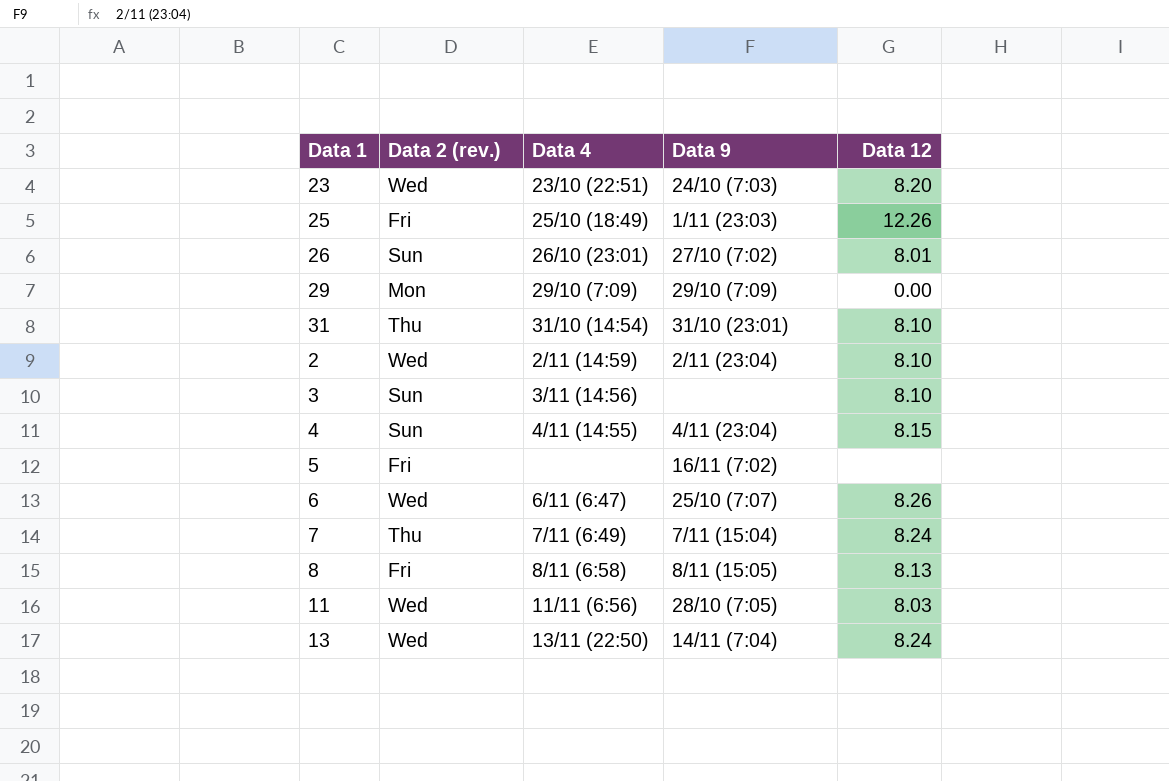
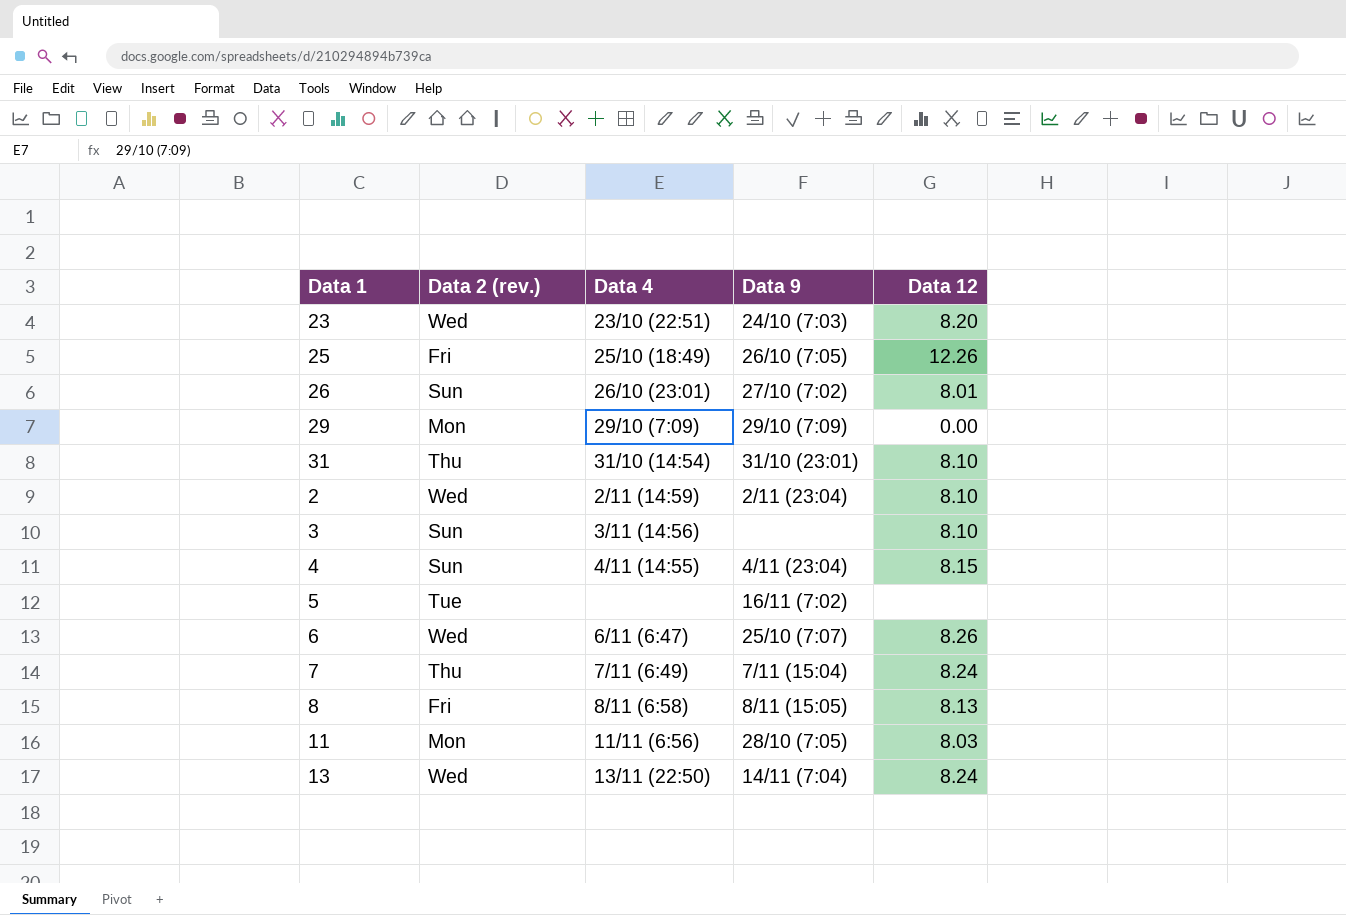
25 | Data 9: 1/11 (23:03) -> 26/10 (7:05)
5 | Data 2 (rev.): Fri -> Tue
11 | Data 2 (rev.): Wed -> Mon

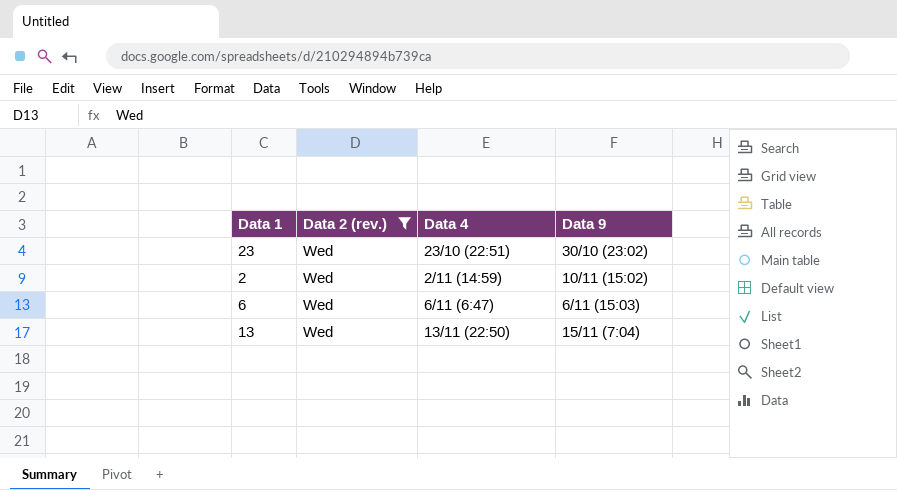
filter: none -> Data 2 (rev.) = Wed
column Data 12 | position: 5 -> none
23 | Data 9: 24/10 (7:03) -> 30/10 (23:02)
2 | Data 9: 2/11 (23:04) -> 10/11 (15:02)
6 | Data 9: 25/10 (7:07) -> 6/11 (15:03)
13 | Data 9: 14/11 (7:04) -> 15/11 (7:04)

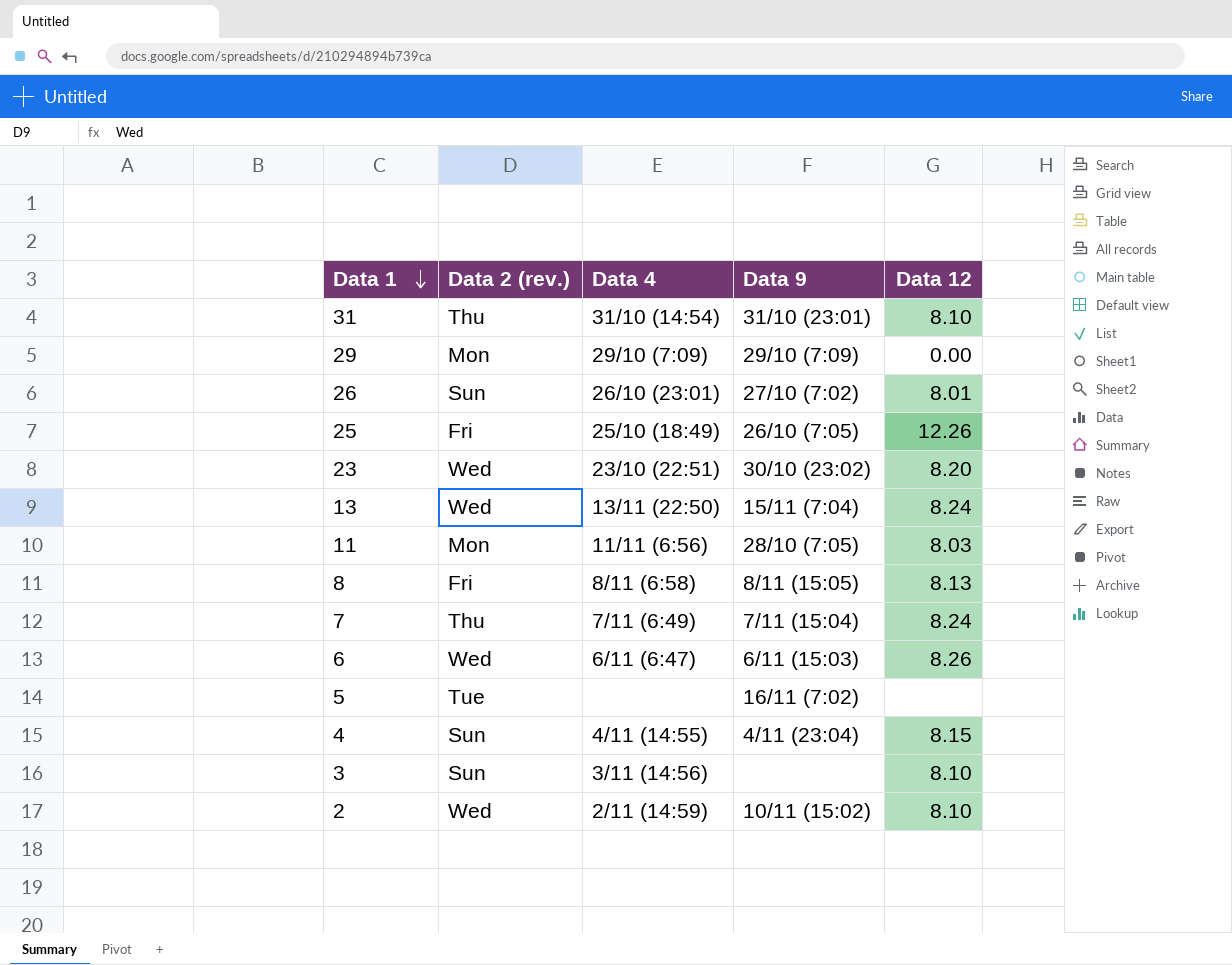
filter: Data 2 (rev.) = Wed -> none
row order: none -> Data 1 descending
column Data 12 | position: none -> 5

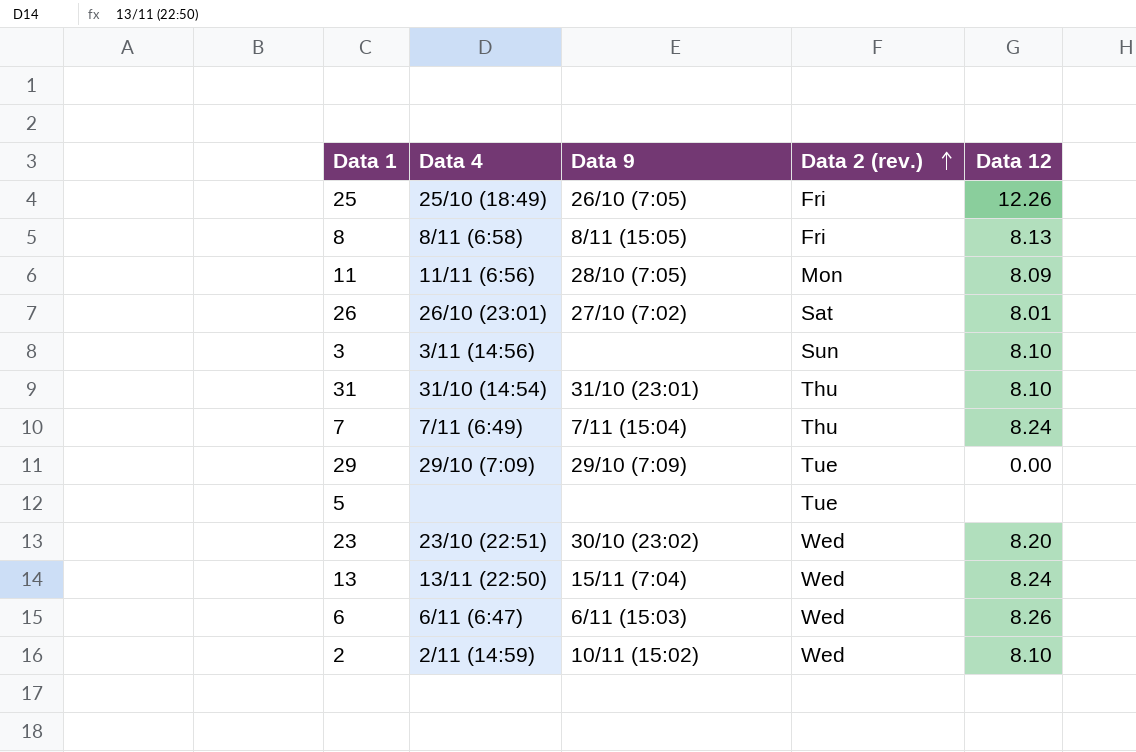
row order: Data 1 descending -> Data 2 (rev.) ascending
column Data 2 (rev.) | position: 2 -> 4
row 4: Sun | 4/11 (14:55) | 4/11 (23:04) | 8.15 -> none
11 | Data 12: 8.03 -> 8.09
26 | Data 2 (rev.): Sun -> Sat
29 | Data 2 (rev.): Mon -> Tue
5 | Data 9: 16/11 (7:02) -> none

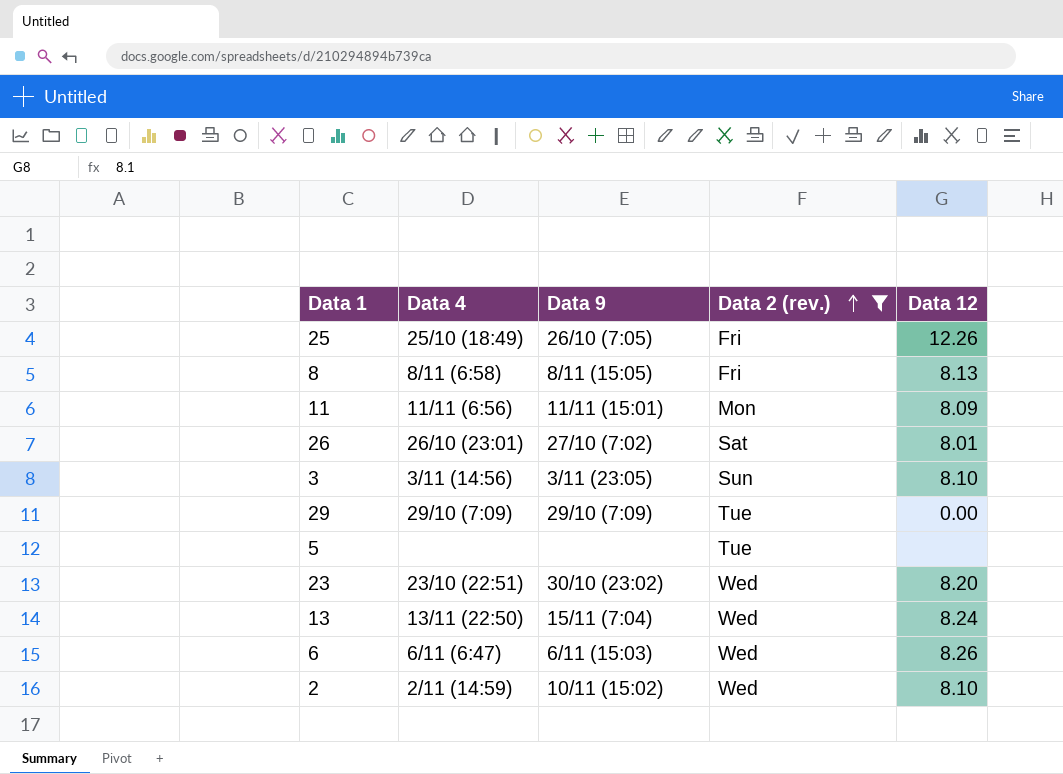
filter: none -> Data 2 (rev.) != Thu
11 | Data 9: 28/10 (7:05) -> 11/11 (15:01)
3 | Data 9: none -> 3/11 (23:05)

